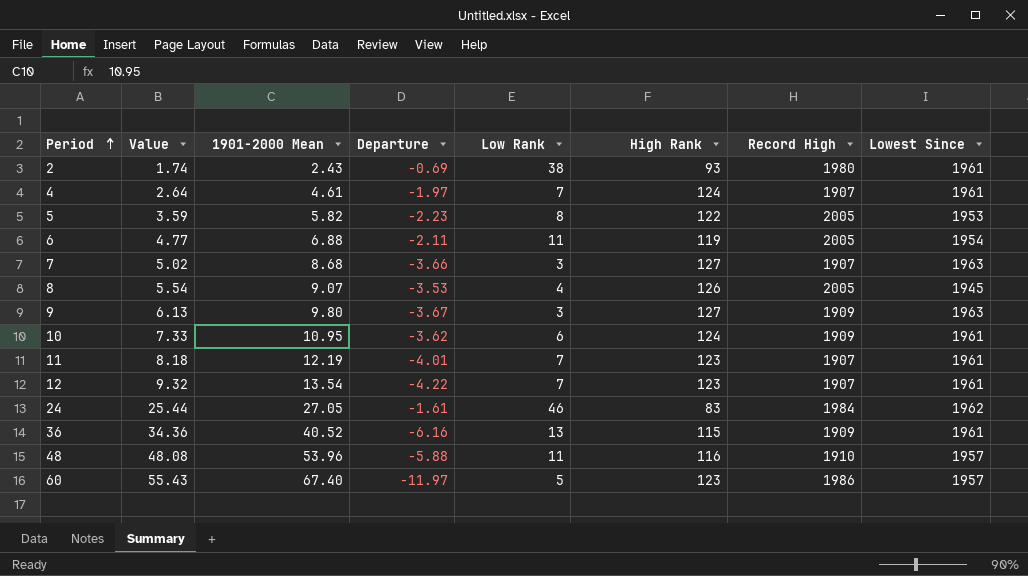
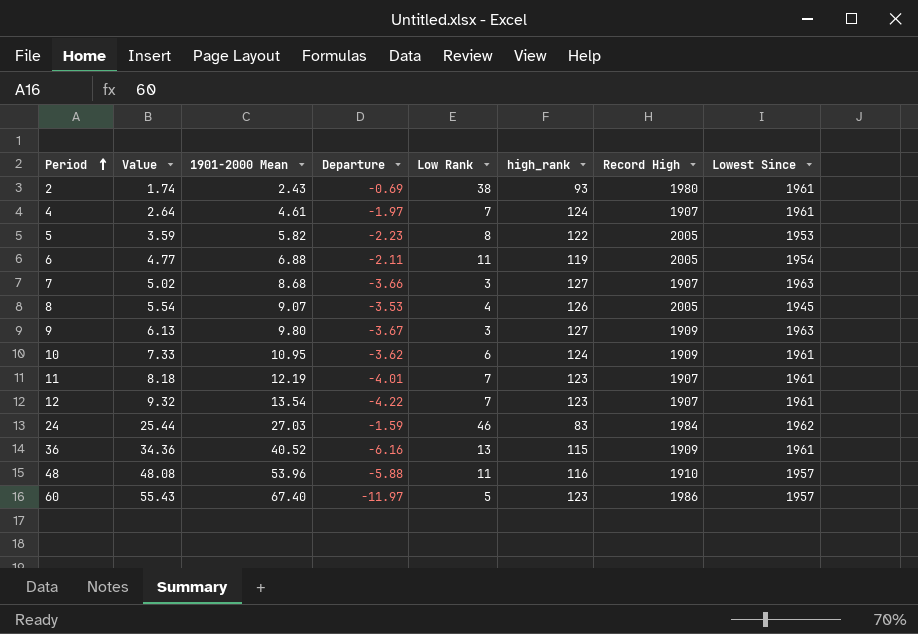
column name: High Rank -> high_rank
24 | 1901-2000 Mean: 27.05 -> 27.03
24 | Departure: -1.61 -> -1.59

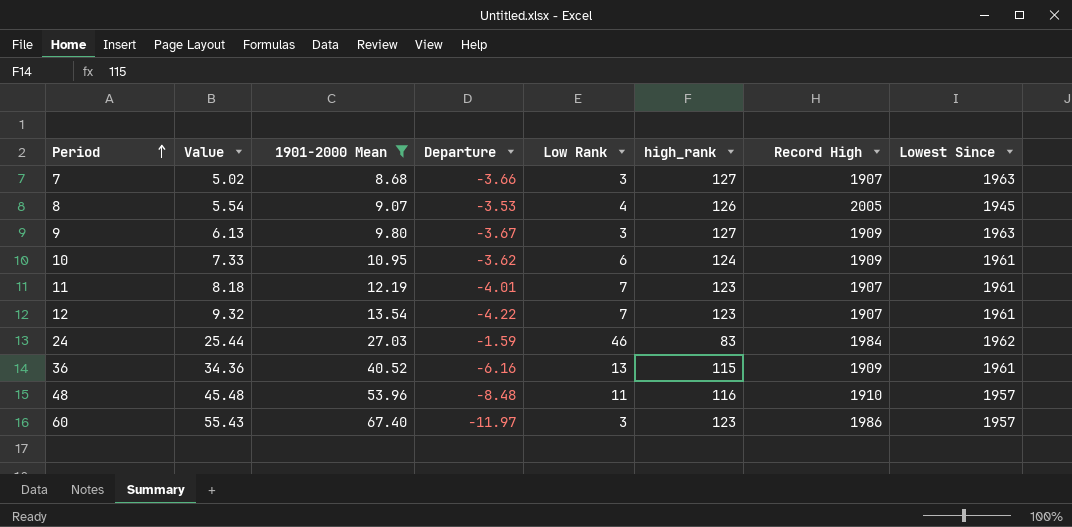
filter: none -> 1901-2000 Mean >= 8.68
48 | Value: 48.08 -> 45.48
48 | Departure: -5.88 -> -8.48
60 | Low Rank: 5 -> 3

